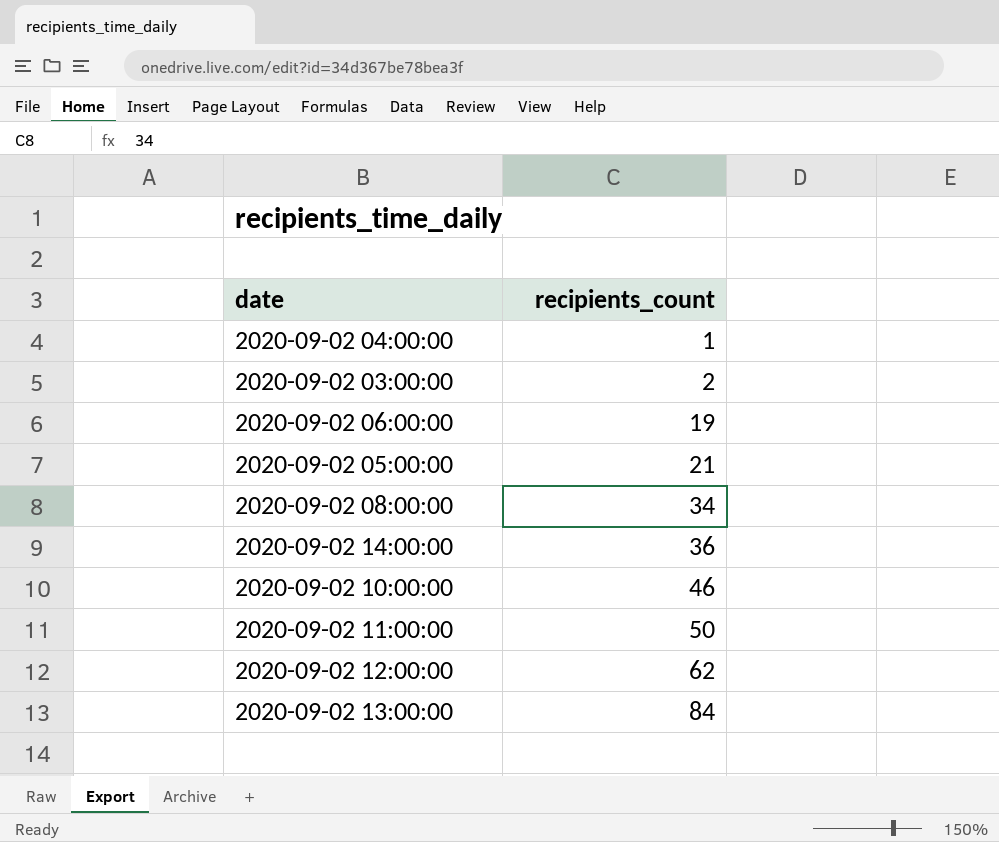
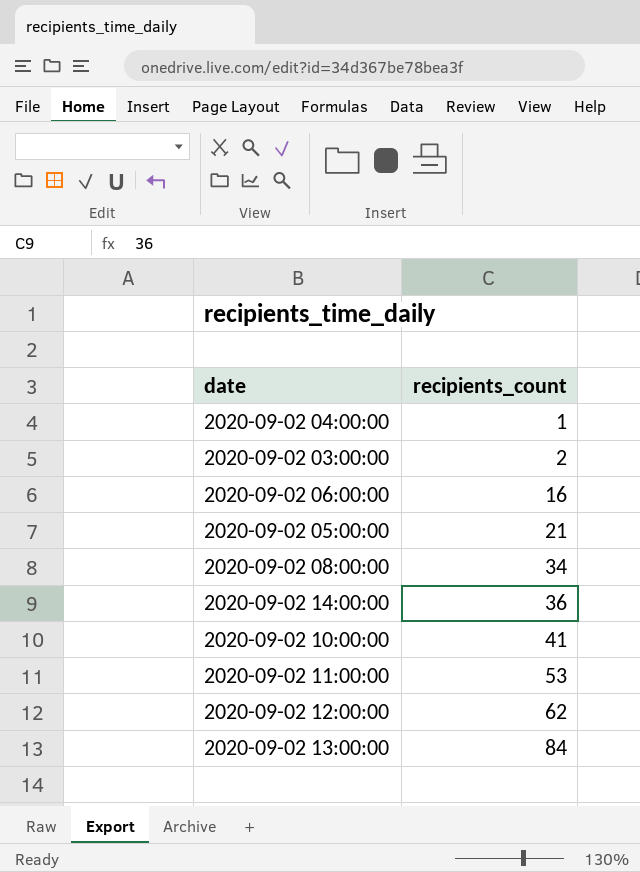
2020-09-02 06:00:00 | recipients_count: 19 -> 16
2020-09-02 10:00:00 | recipients_count: 46 -> 41
2020-09-02 11:00:00 | recipients_count: 50 -> 53

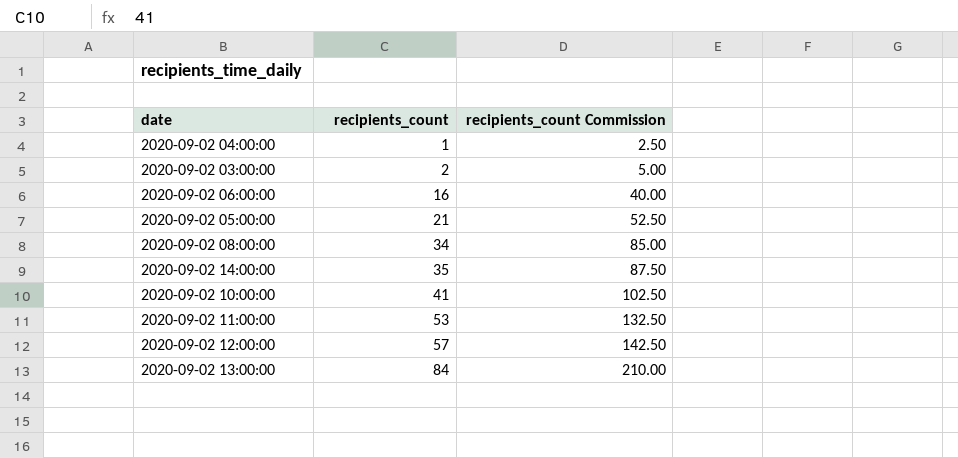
column recipients_count Commission | formula: none -> [recipients_count] * 2.5
2020-09-02 14:00:00 | recipients_count: 36 -> 35
2020-09-02 12:00:00 | recipients_count: 62 -> 57

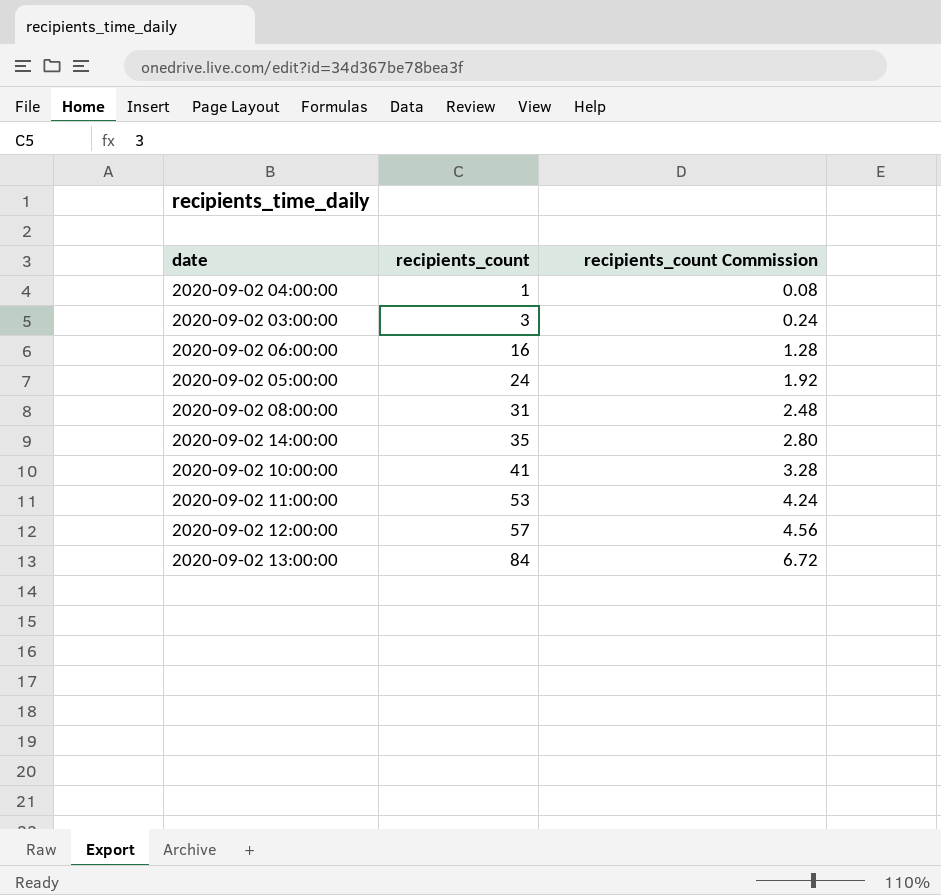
column recipients_count Commission | formula: [recipients_count] * 2.5 -> [recipients_count] * 0.08
2020-09-02 03:00:00 | recipients_count: 2 -> 3
2020-09-02 05:00:00 | recipients_count: 21 -> 24
2020-09-02 08:00:00 | recipients_count: 34 -> 31

